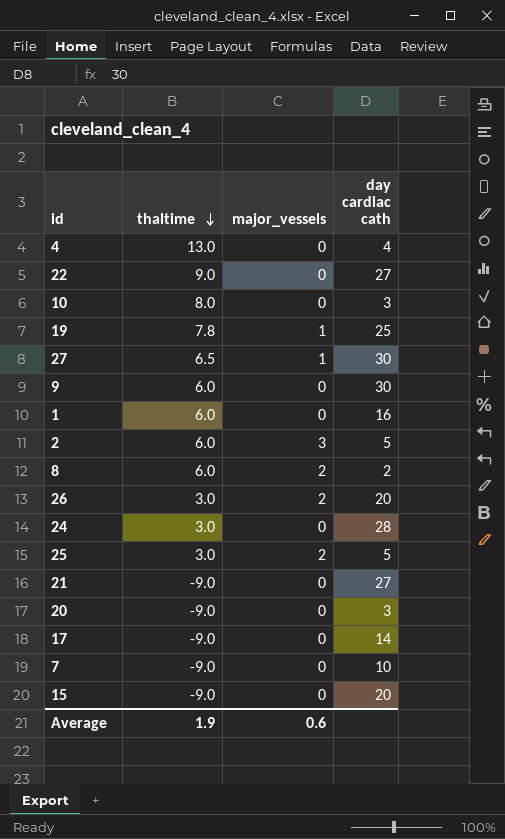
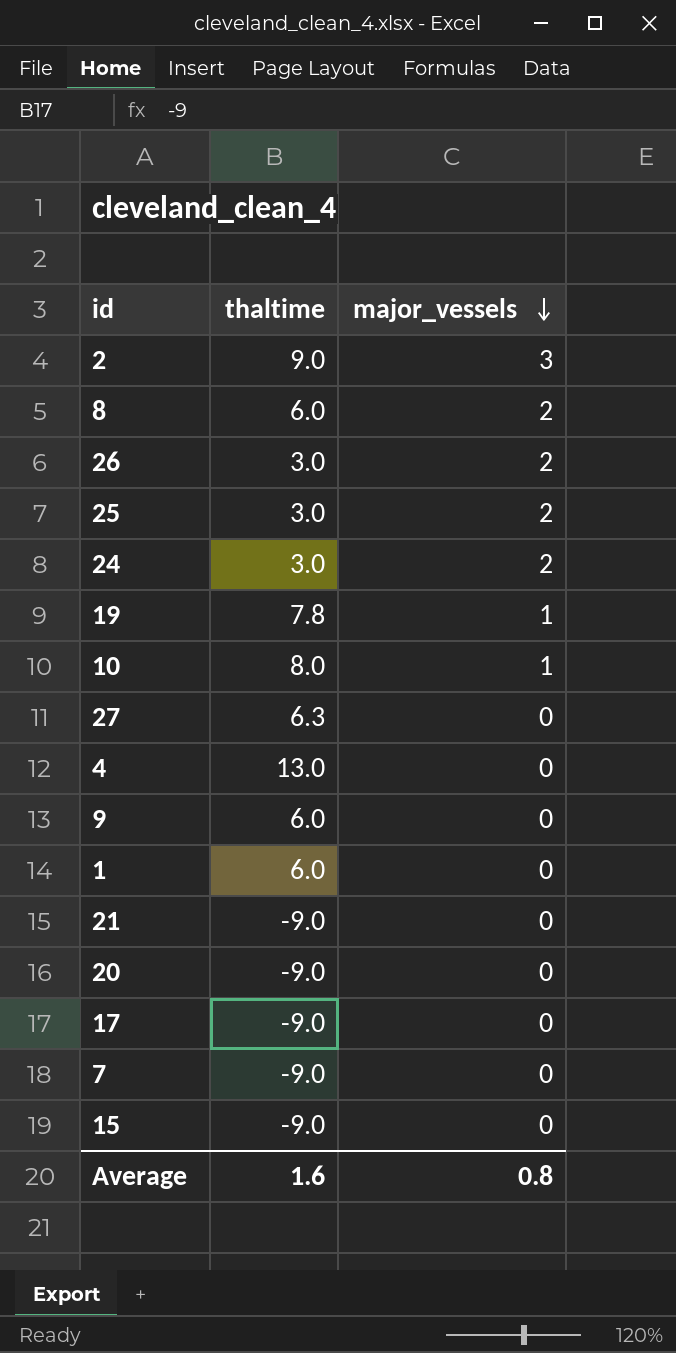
row order: thaltime descending -> major_vessels descending
column day cardiac cath | position: 4 -> none
row 22: 9.0 | 0 | 27 -> none
2 | thaltime: 6.0 -> 9.0
24 | major_vessels: 0 -> 2
10 | major_vessels: 0 -> 1
27 | thaltime: 6.5 -> 6.3
27 | major_vessels: 1 -> 0
Average | thaltime: 1.9 -> 1.6
Average | major_vessels: 0.6 -> 0.8

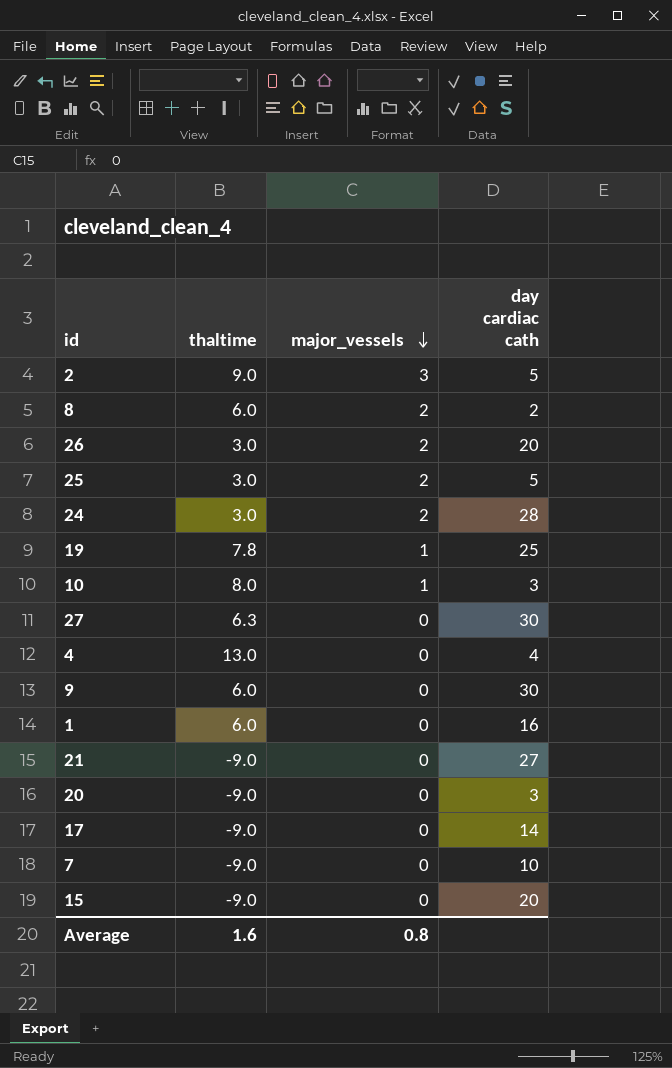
column day cardiac cath | position: none -> 4

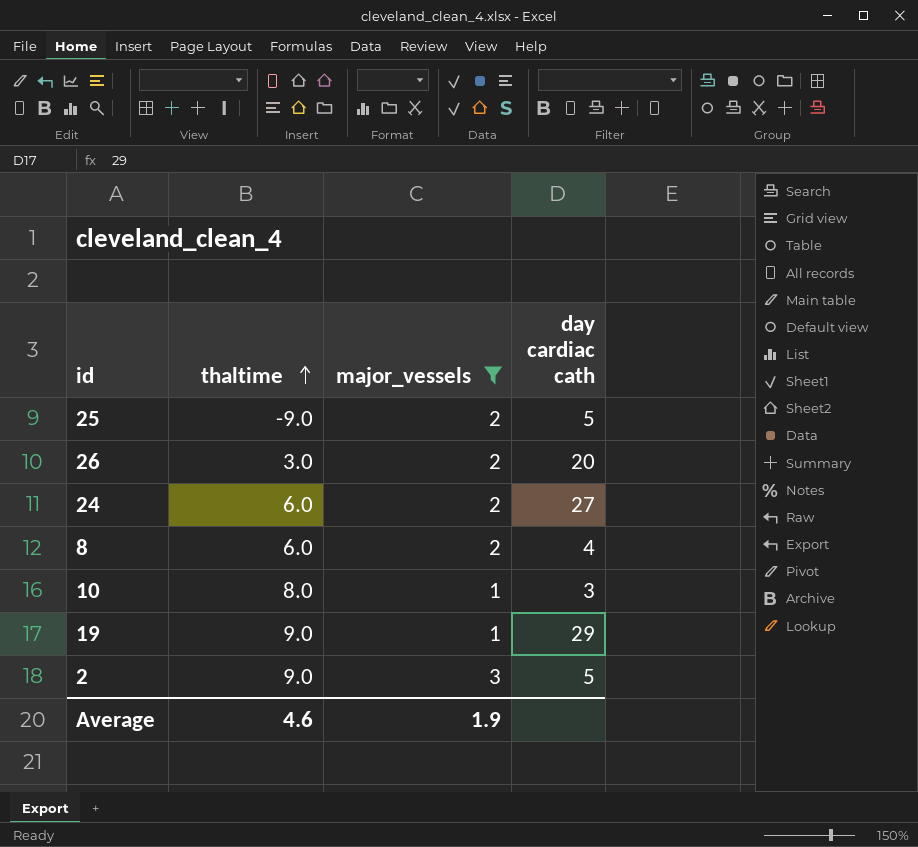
filter: none -> major_vessels != 0
row order: major_vessels descending -> thaltime ascending
25 | thaltime: 3.0 -> -9.0
24 | thaltime: 3.0 -> 6.0
24 | day cardiac cath: 28 -> 27
8 | day cardiac cath: 2 -> 4
19 | thaltime: 7.8 -> 9.0
19 | day cardiac cath: 25 -> 29
Average | thaltime: 1.6 -> 4.6
Average | major_vessels: 0.8 -> 1.9

